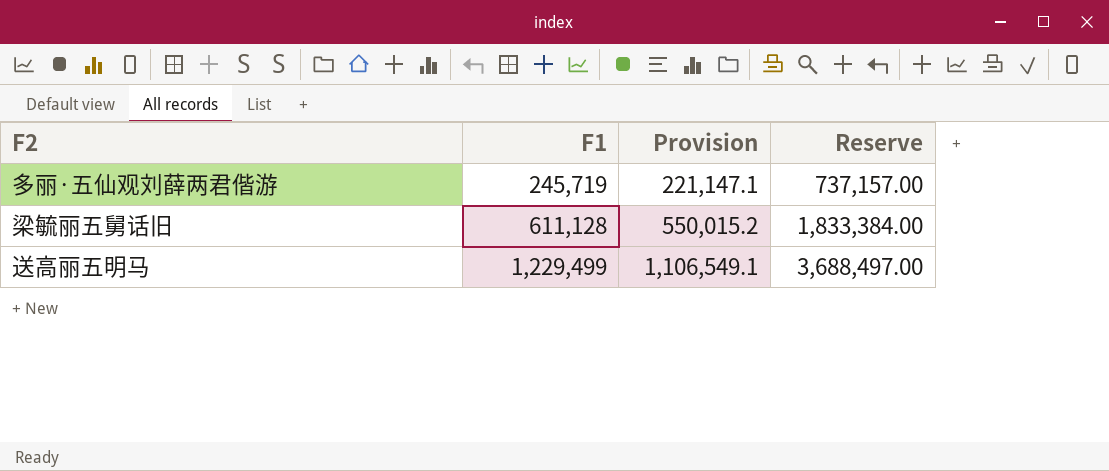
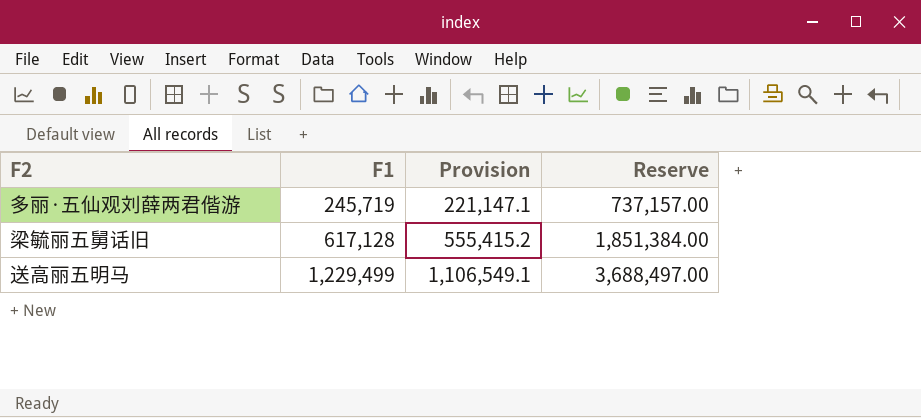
梁毓丽五舅话旧 | F1: 611,128 -> 617,128
梁毓丽五舅话旧 | Provision: 550,015.2 -> 555,415.2
梁毓丽五舅话旧 | Reserve: 1,833,384.00 -> 1,851,384.00

